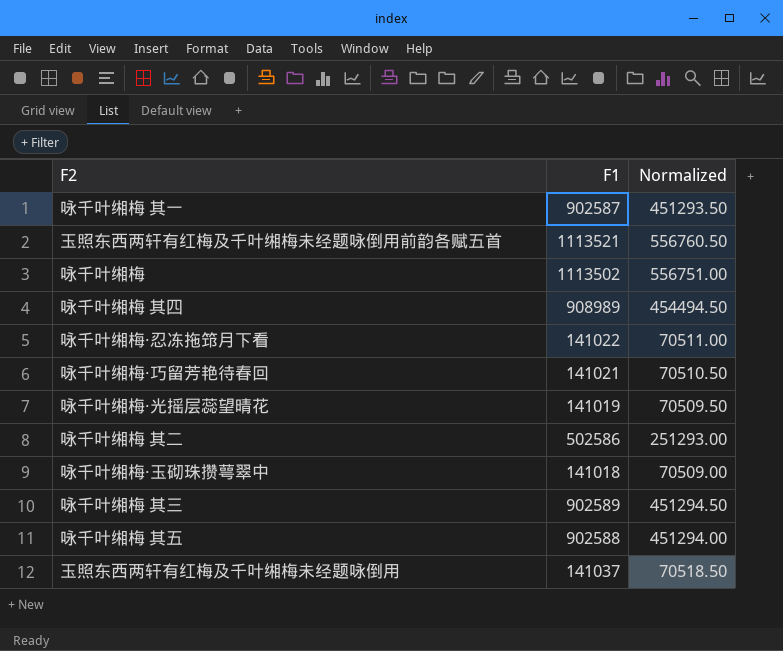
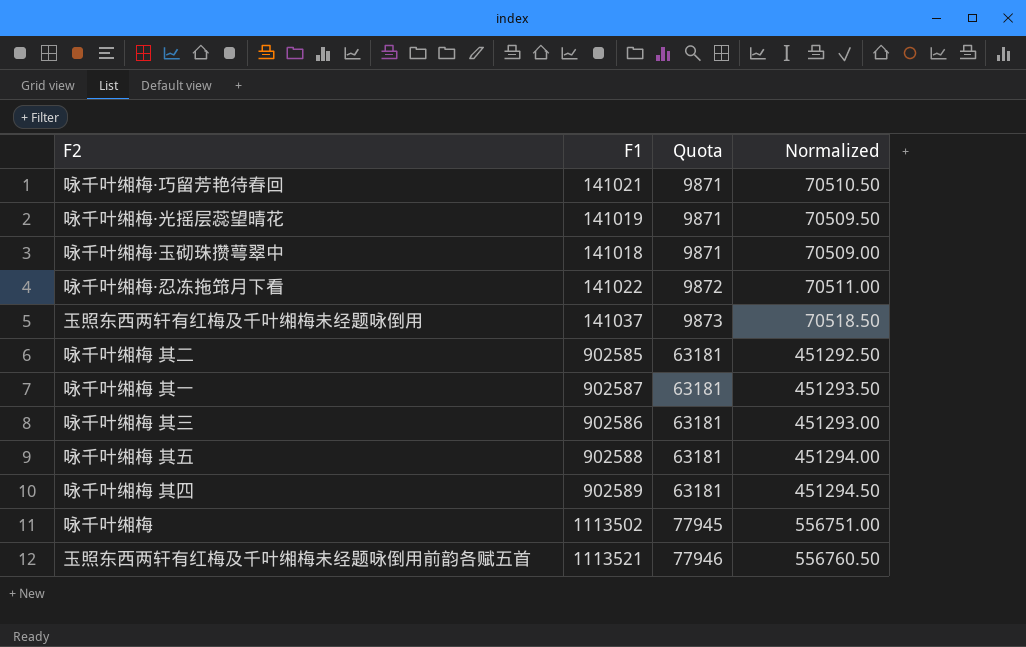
row order: none -> Quota ascending
column Quota | formula: none -> [F1] * 0.07
咏千叶缃梅 其二 | F1: 502586 -> 902585
咏千叶缃梅 其二 | Normalized: 251293.00 -> 451292.50
咏千叶缃梅 其三 | F1: 902589 -> 902586
咏千叶缃梅 其三 | Normalized: 451294.50 -> 451293.00
咏千叶缃梅 其四 | F1: 908989 -> 902589
咏千叶缃梅 其四 | Normalized: 454494.50 -> 451294.50

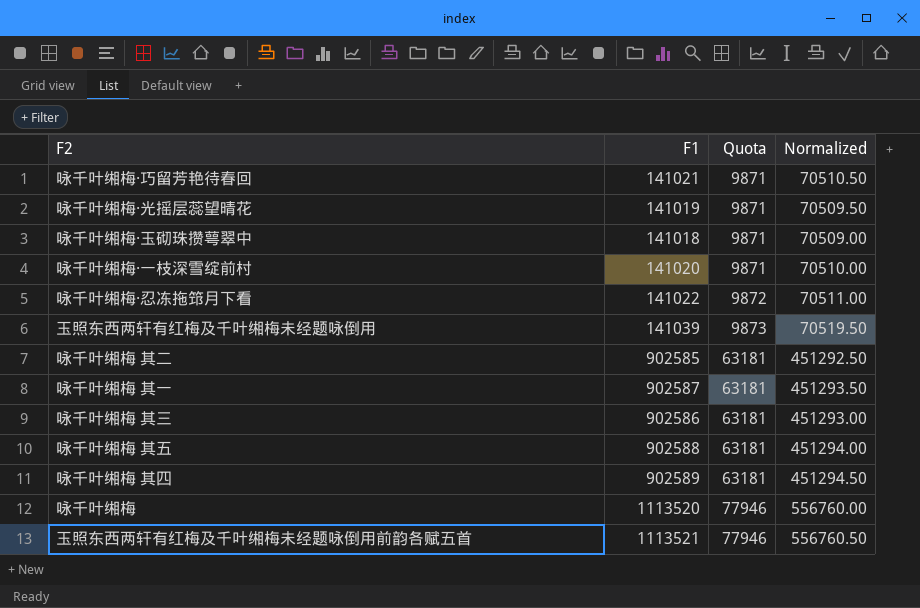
row 咏千叶缃梅·一枝深雪绽前村: none -> 141020 | 9871 | 70510.00
玉照东西两轩有红梅及千叶缃梅未经题咏倒用 | F1: 141037 -> 141039
玉照东西两轩有红梅及千叶缃梅未经题咏倒用 | Normalized: 70518.50 -> 70519.50
咏千叶缃梅 | F1: 1113502 -> 1113520
咏千叶缃梅 | Quota: 77945 -> 77946
咏千叶缃梅 | Normalized: 556751.00 -> 556760.00

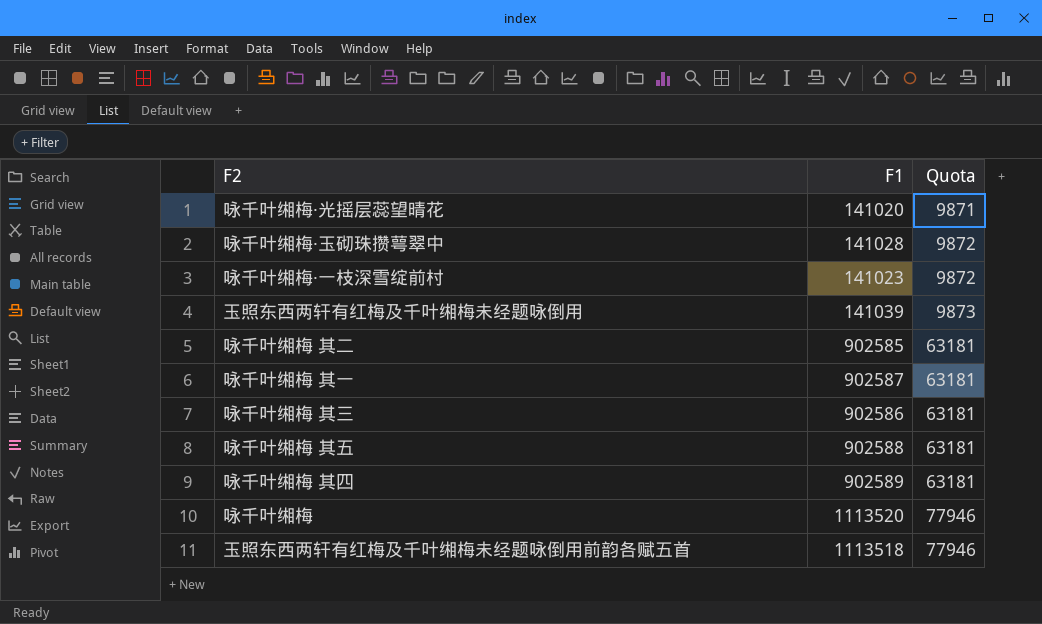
column Normalized | formula: [F1] * 0.5 -> none
row 咏千叶缃梅·巧留芳艳待春回: 141021 | 9871 | 70510.50 -> none
row 咏千叶缃梅·忍冻拖筇月下看: 141022 | 9872 | 70511.00 -> none
咏千叶缃梅·光摇层蕊望晴花 | F1: 141019 -> 141020
咏千叶缃梅·玉砌珠攒萼翠中 | F1: 141018 -> 141028
咏千叶缃梅·玉砌珠攒萼翠中 | Quota: 9871 -> 9872
咏千叶缃梅·一枝深雪绽前村 | F1: 141020 -> 141023
咏千叶缃梅·一枝深雪绽前村 | Quota: 9871 -> 9872
玉照东西两轩有红梅及千叶缃梅未经题咏倒用前韵各赋五首 | F1: 1113521 -> 1113518

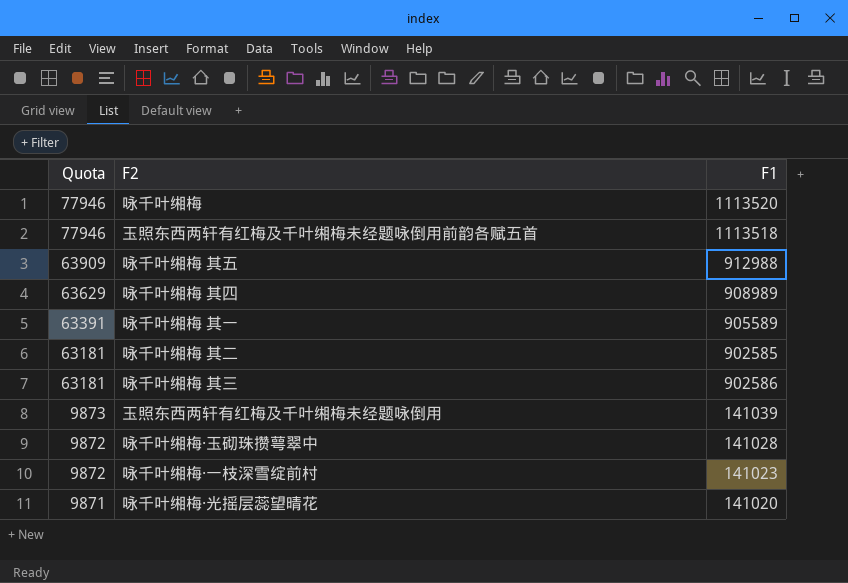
row order: Quota ascending -> Quota descending
column Quota | position: 3 -> 1
咏千叶缃梅 其五 | Quota: 63181 -> 63909
咏千叶缃梅 其五 | F1: 902588 -> 912988
咏千叶缃梅 其四 | Quota: 63181 -> 63629
咏千叶缃梅 其四 | F1: 902589 -> 908989
咏千叶缃梅 其一 | Quota: 63181 -> 63391
咏千叶缃梅 其一 | F1: 902587 -> 905589

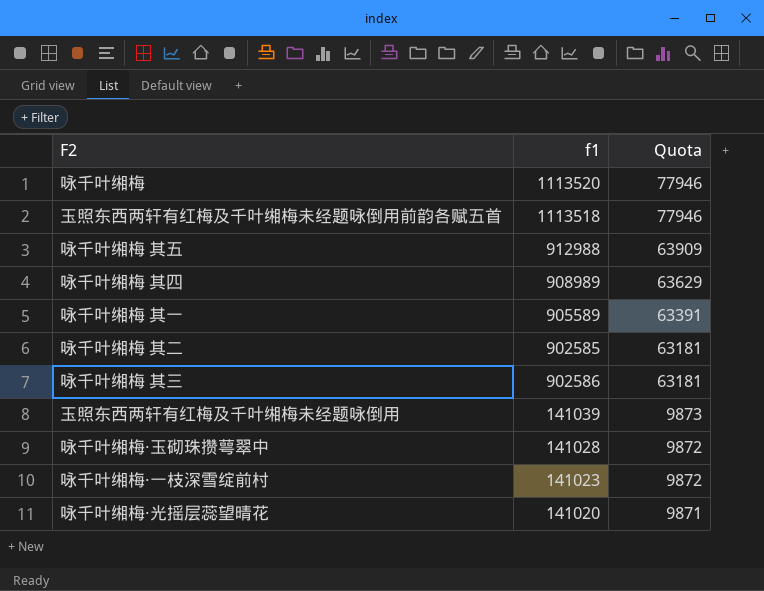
column name: F1 -> f1
column Quota | position: 1 -> 3

